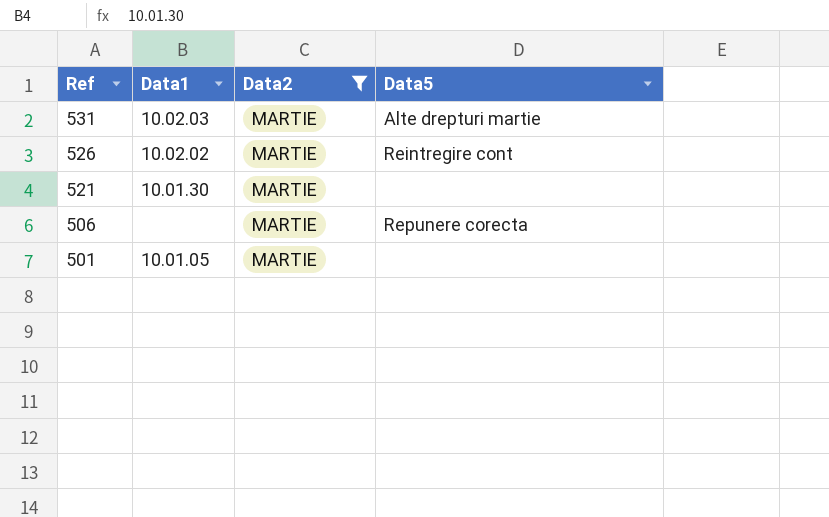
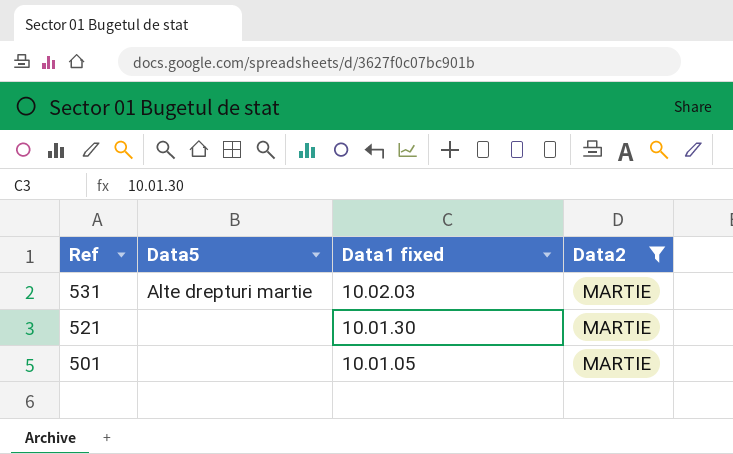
column Data5 | position: 4 -> 2
column name: Data1 -> Data1 fixed
row 526: 10.02.02 | MARTIE | Reintregire cont -> none
row 506: none | MARTIE | Repunere corecta -> none

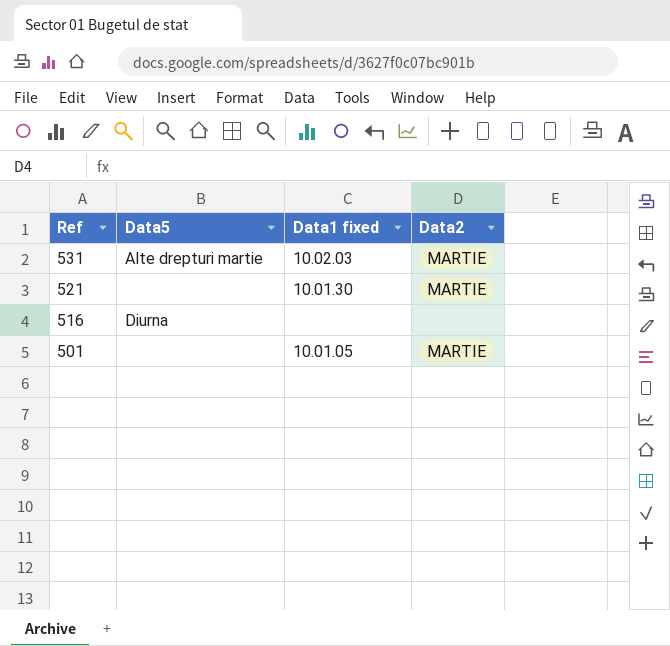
filter: Data2 = MARTIE -> none

